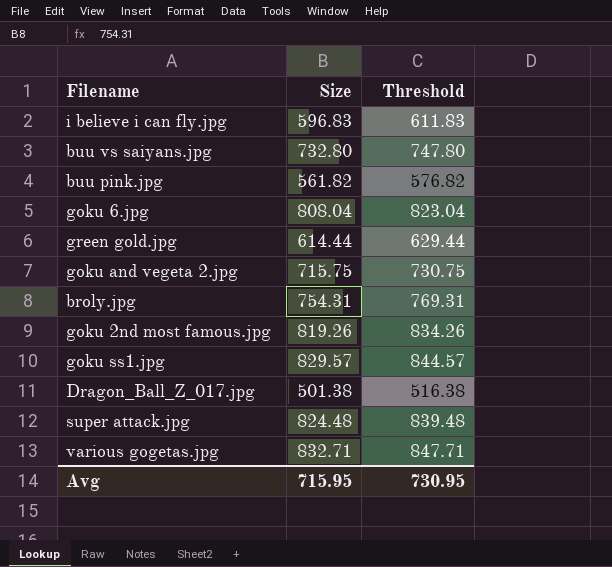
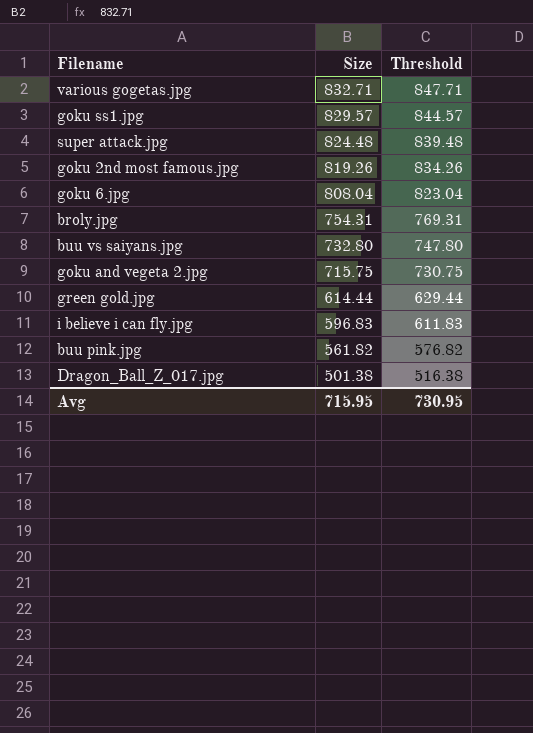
row order: none -> Size descending

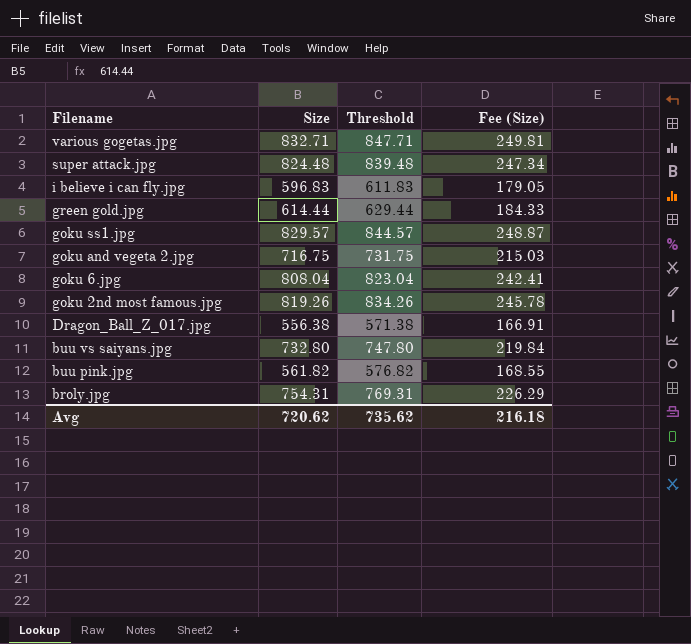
row order: Size descending -> Filename descending
column Fee (Size) | formula: none -> [Size] * 0.3
goku and vegeta 2.jpg | Size: 715.75 -> 716.75
goku and vegeta 2.jpg | Threshold: 730.75 -> 731.75
Dragon_Ball_Z_017.jpg | Size: 501.38 -> 556.38
Dragon_Ball_Z_017.jpg | Threshold: 516.38 -> 571.38
Avg | Size: 715.95 -> 720.62
Avg | Threshold: 730.95 -> 735.62

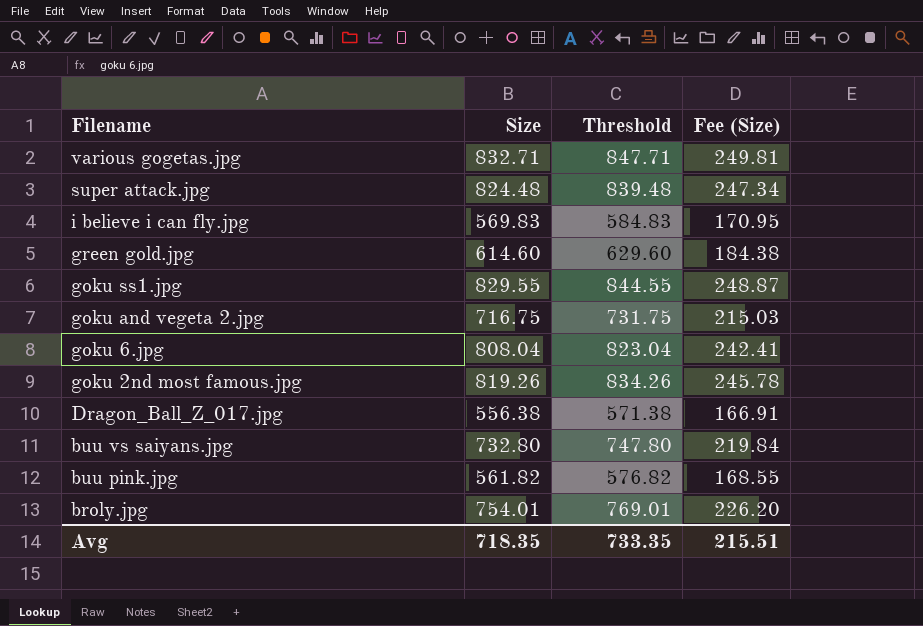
i believe i can fly.jpg | Size: 596.83 -> 569.83
i believe i can fly.jpg | Threshold: 611.83 -> 584.83
i believe i can fly.jpg | Fee (Size): 179.05 -> 170.95
green gold.jpg | Size: 614.44 -> 614.60
green gold.jpg | Threshold: 629.44 -> 629.60
green gold.jpg | Fee (Size): 184.33 -> 184.38
goku ss1.jpg | Size: 829.57 -> 829.55
goku ss1.jpg | Threshold: 844.57 -> 844.55
broly.jpg | Size: 754.31 -> 754.01
broly.jpg | Threshold: 769.31 -> 769.01
broly.jpg | Fee (Size): 226.29 -> 226.20
Avg | Size: 720.62 -> 718.35
Avg | Threshold: 735.62 -> 733.35
Avg | Fee (Size): 216.18 -> 215.51

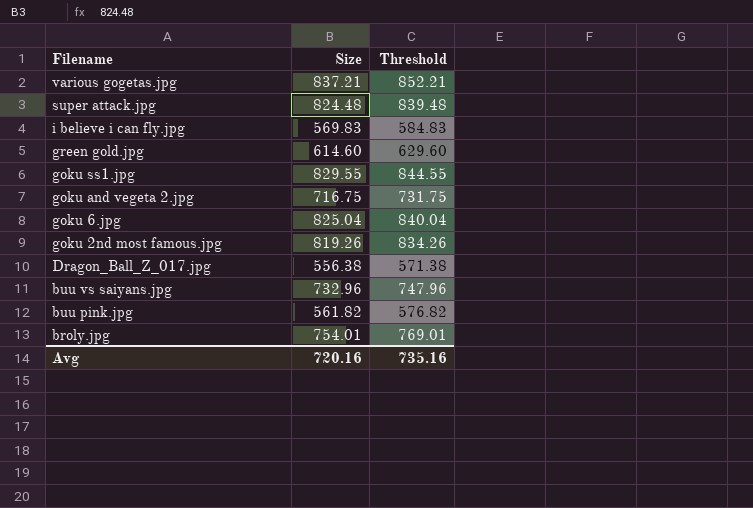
column Fee (Size) | formula: [Size] * 0.3 -> none
various gogetas.jpg | Size: 832.71 -> 837.21
various gogetas.jpg | Threshold: 847.71 -> 852.21
goku 6.jpg | Size: 808.04 -> 825.04
goku 6.jpg | Threshold: 823.04 -> 840.04
buu vs saiyans.jpg | Size: 732.80 -> 732.96
buu vs saiyans.jpg | Threshold: 747.80 -> 747.96
Avg | Size: 718.35 -> 720.16
Avg | Threshold: 733.35 -> 735.16

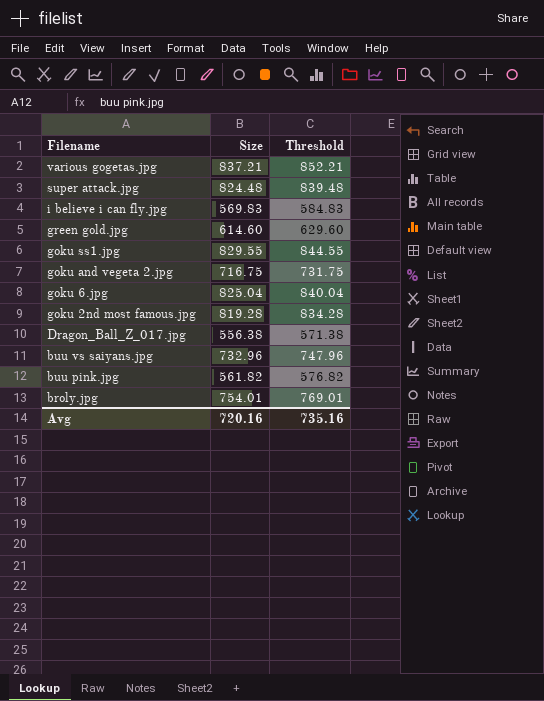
goku 2nd most famous.jpg | Size: 819.26 -> 819.28
goku 2nd most famous.jpg | Threshold: 834.26 -> 834.28

